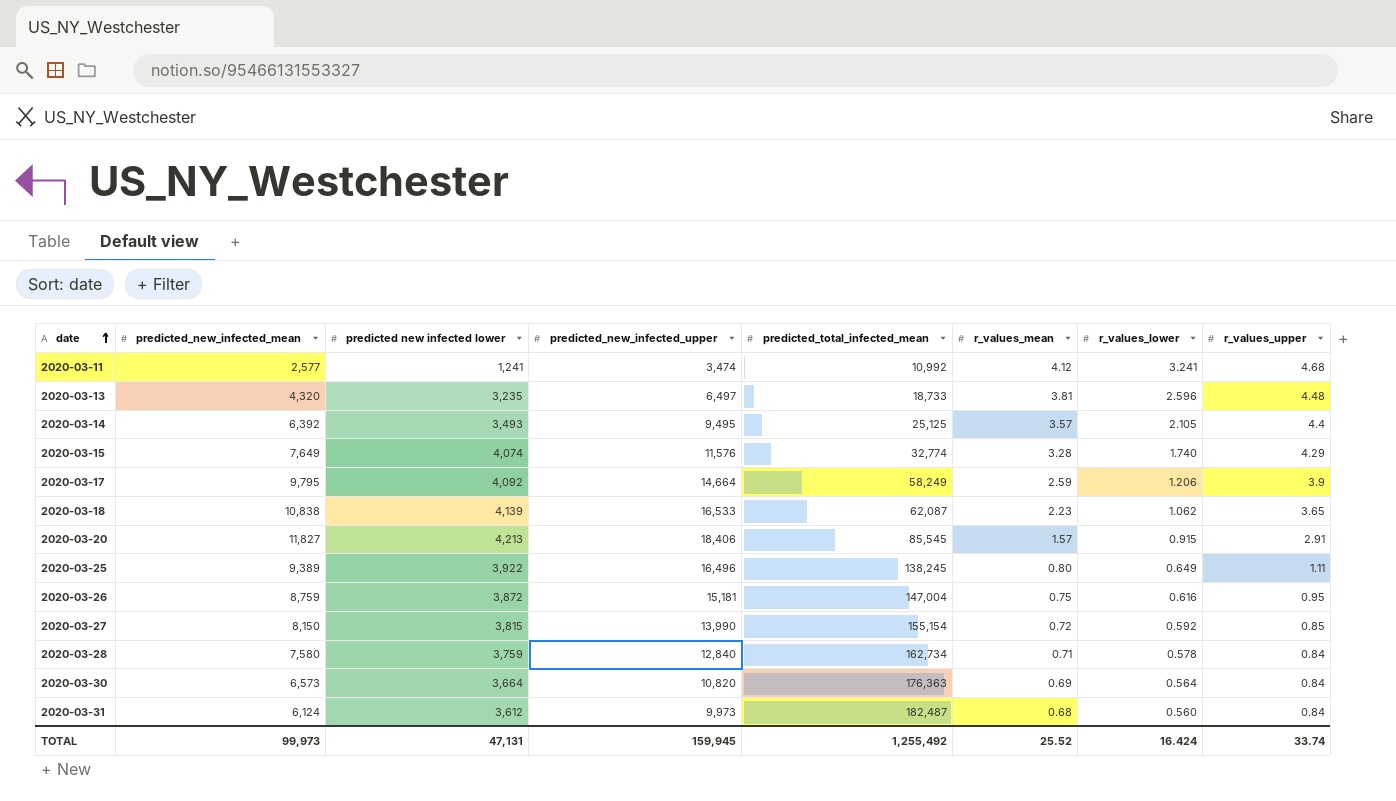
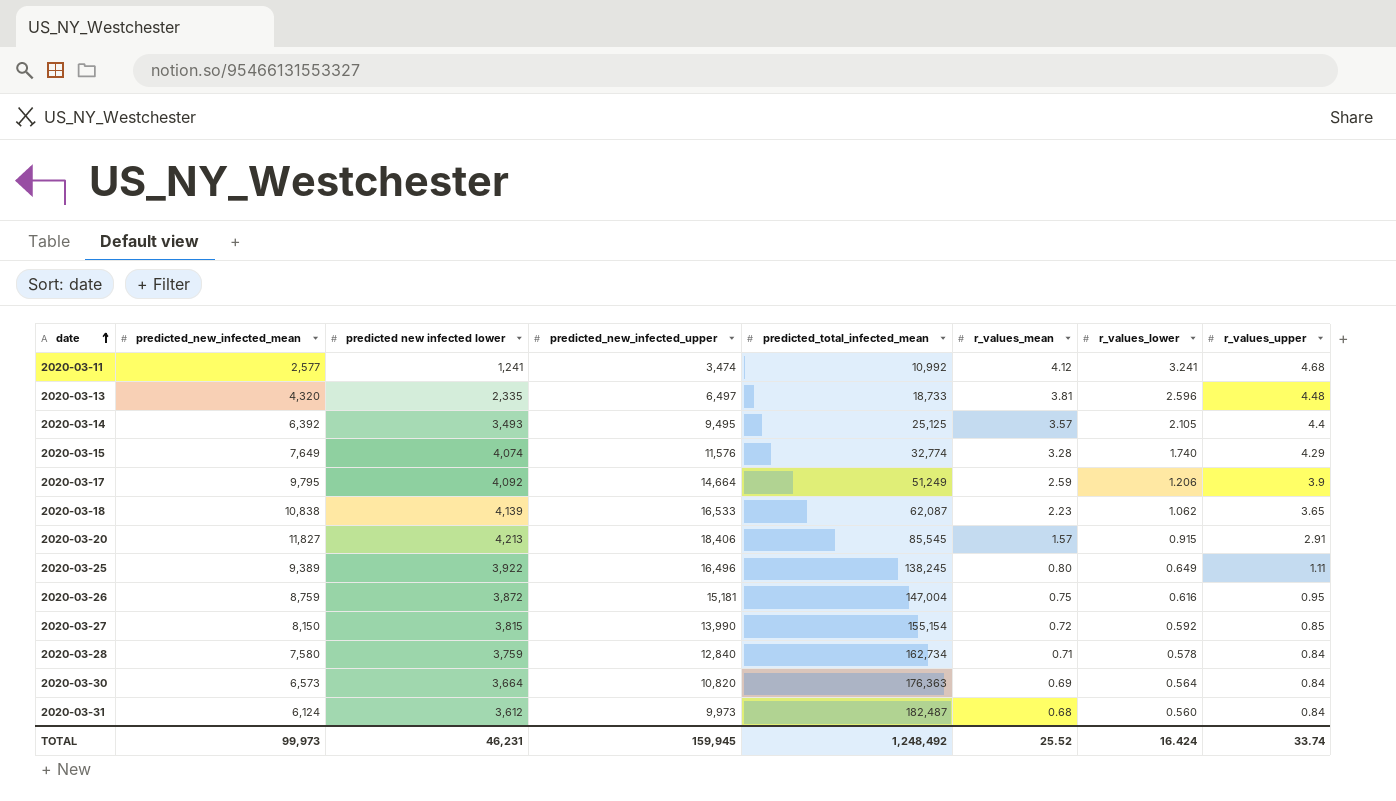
2020-03-13 | predicted new infected lower: 3,235 -> 2,335
2020-03-17 | predicted_total_infected_mean: 58,249 -> 51,249
TOTAL | predicted new infected lower: 47,131 -> 46,231
TOTAL | predicted_total_infected_mean: 1,255,492 -> 1,248,492

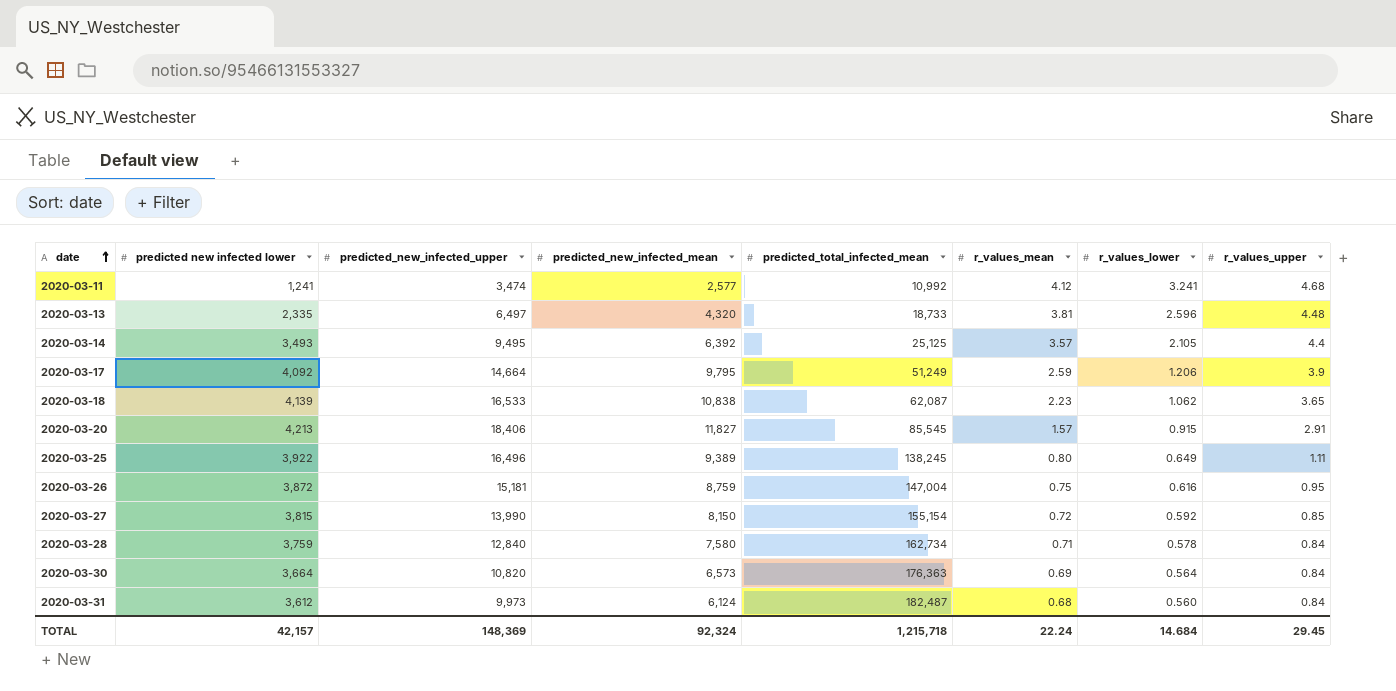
column predicted_new_infected_mean | position: 2 -> 4
row 2020-03-15: 7,649 | 4,074 | 11,576 | 32,774 | 3.28 | 1.740 | 4.29 -> none
TOTAL | predicted new infected lower: 46,231 -> 42,157
TOTAL | predicted_new_infected_upper: 159,945 -> 148,369
TOTAL | predicted_new_infected_mean: 99,973 -> 92,324
TOTAL | predicted_total_infected_mean: 1,248,492 -> 1,215,718
TOTAL | r_values_mean: 25.52 -> 22.24
TOTAL | r_values_lower: 16.424 -> 14.684
TOTAL | r_values_upper: 33.74 -> 29.45

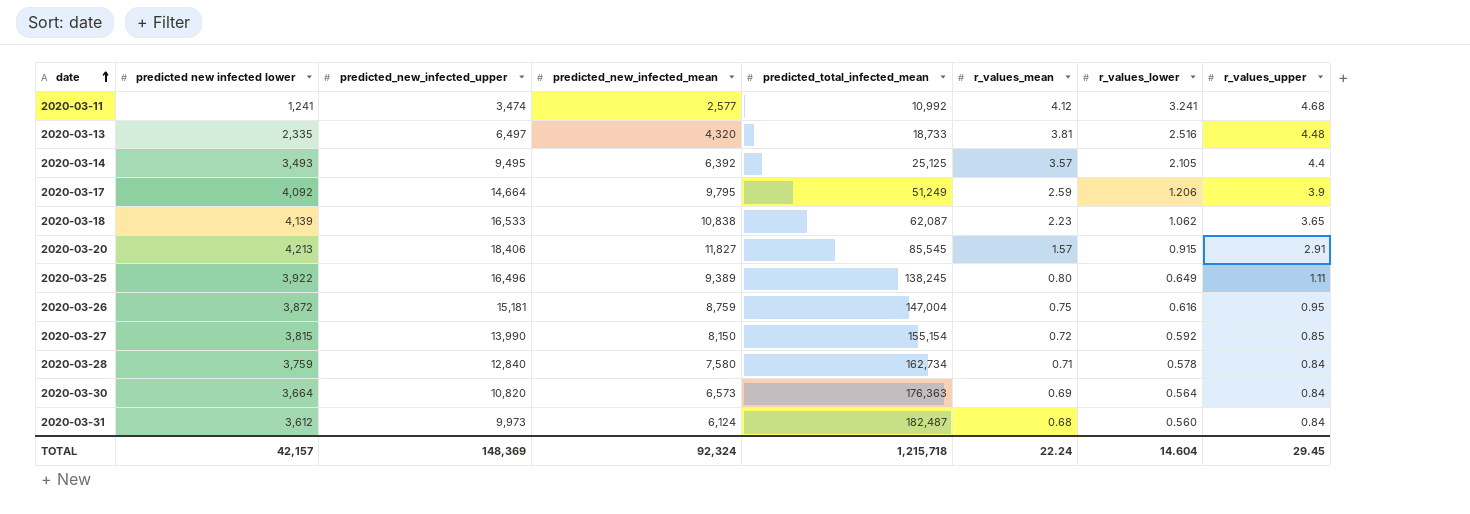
2020-03-13 | r_values_lower: 2.596 -> 2.516
TOTAL | r_values_lower: 14.684 -> 14.604

